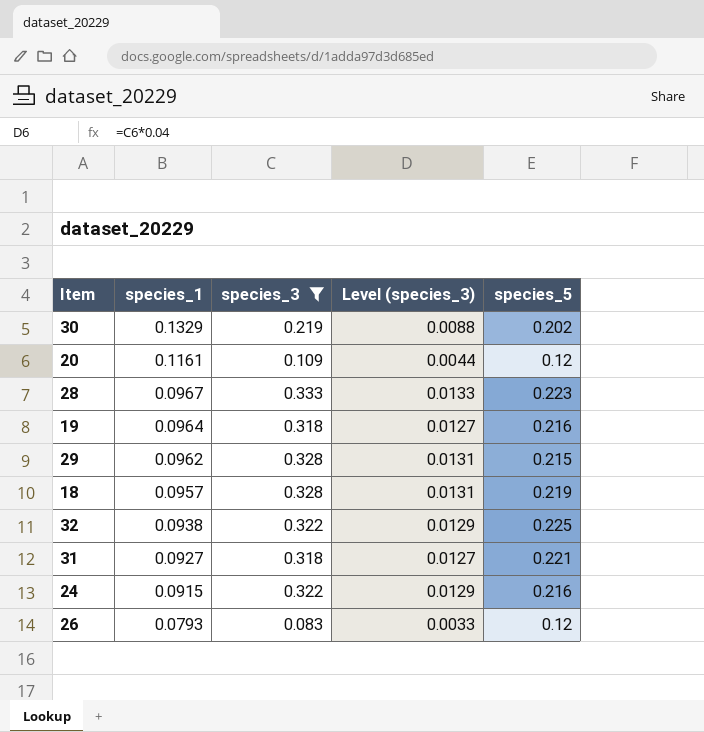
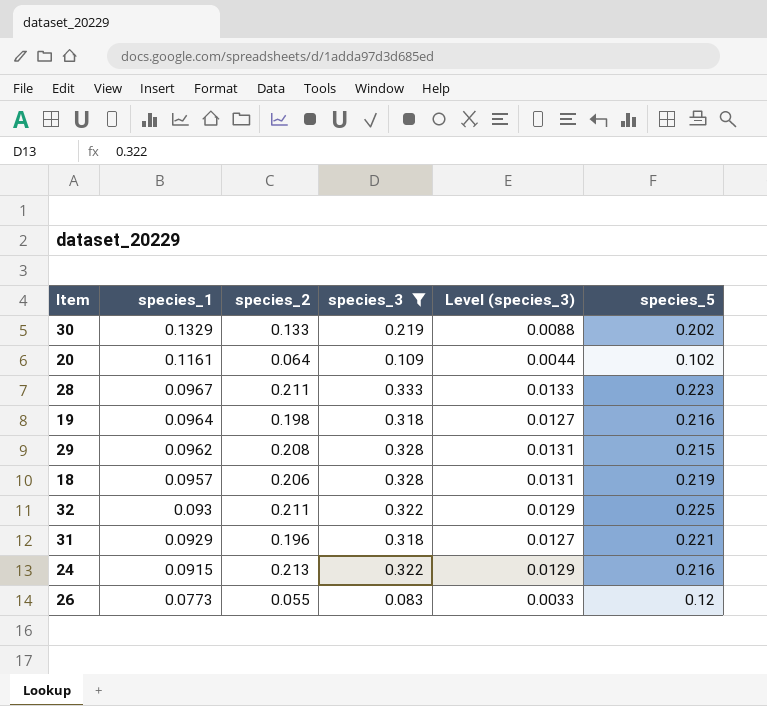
column species_2 | position: none -> 3
20 | species_5: 0.12 -> 0.102
32 | species_1: 0.0938 -> 0.093
31 | species_1: 0.0927 -> 0.0929
26 | species_1: 0.0793 -> 0.0773

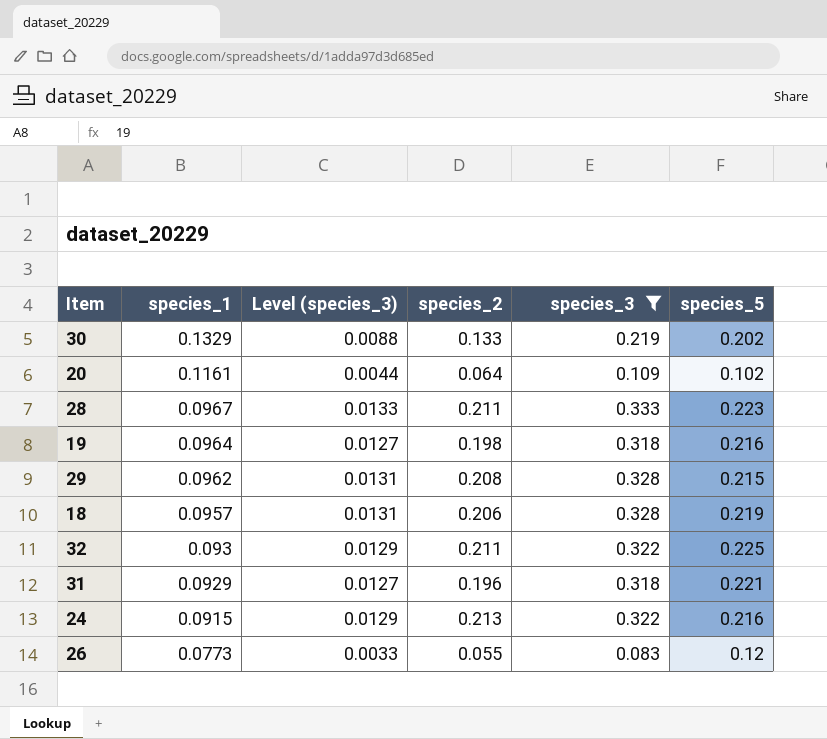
column Level (species_3) | position: 5 -> 3

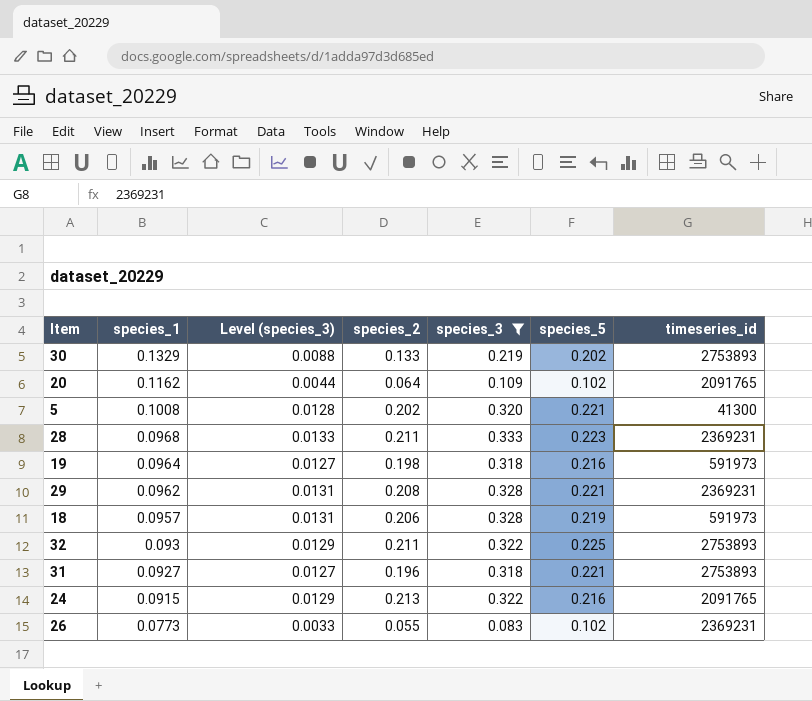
column timeseries_id | position: none -> 7
20 | species_1: 0.1161 -> 0.1162
row 5: none -> 0.1008 | 0.0128 | 0.202 | 0.320 | 0.221 | 41300
28 | species_1: 0.0967 -> 0.0968
29 | species_5: 0.215 -> 0.221
31 | species_1: 0.0929 -> 0.0927
26 | species_5: 0.12 -> 0.102

